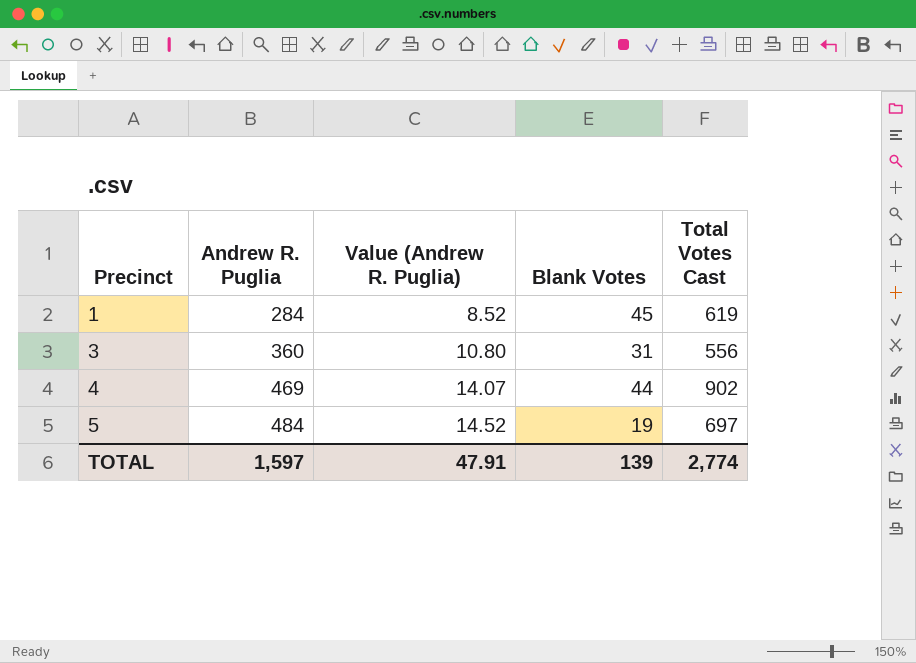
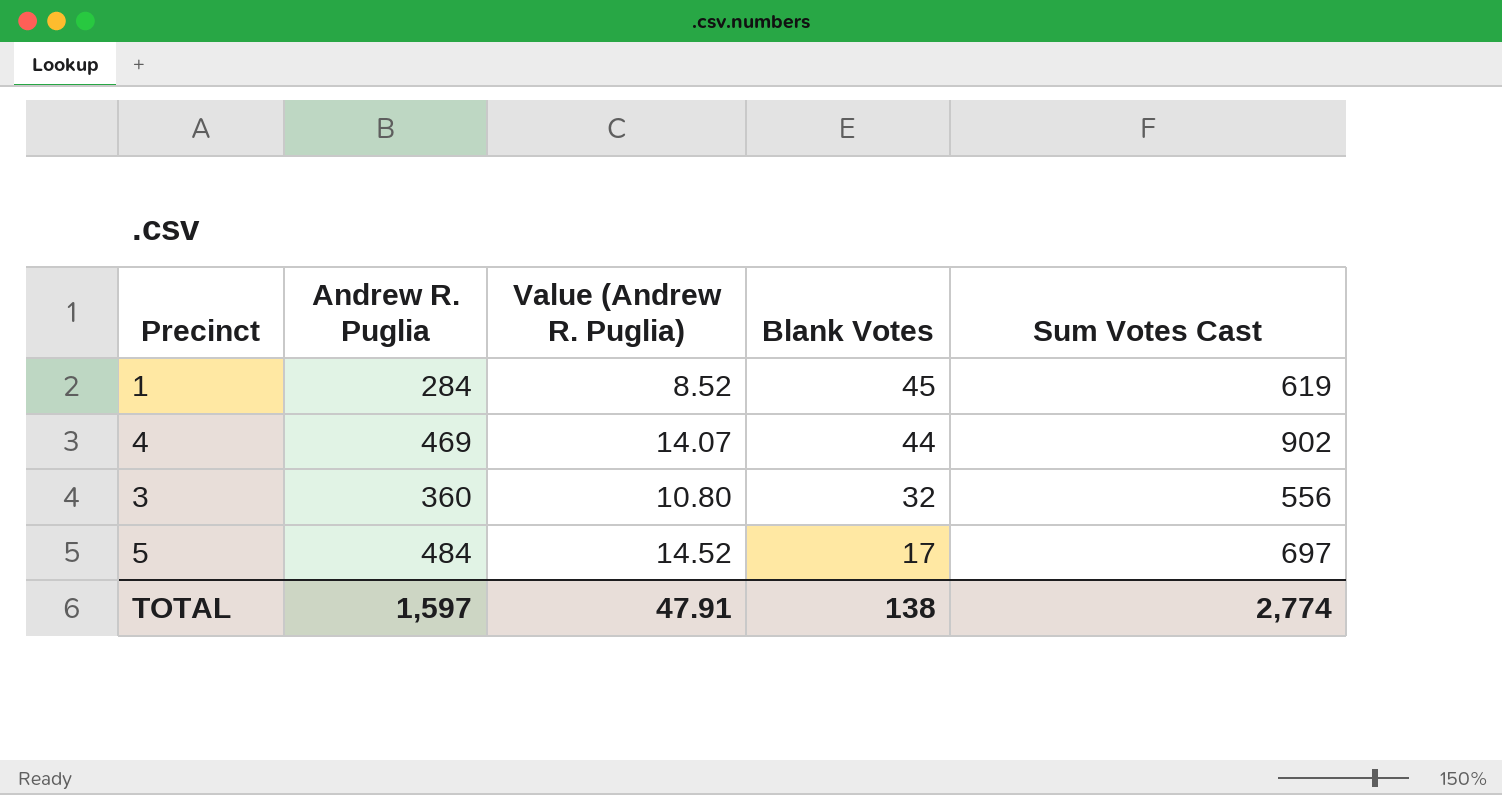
row order: Precinct ascending -> Blank Votes descending
column name: Total Votes Cast -> Sum Votes Cast
3 | Blank Votes: 31 -> 32
5 | Blank Votes: 19 -> 17
TOTAL | Blank Votes: 139 -> 138

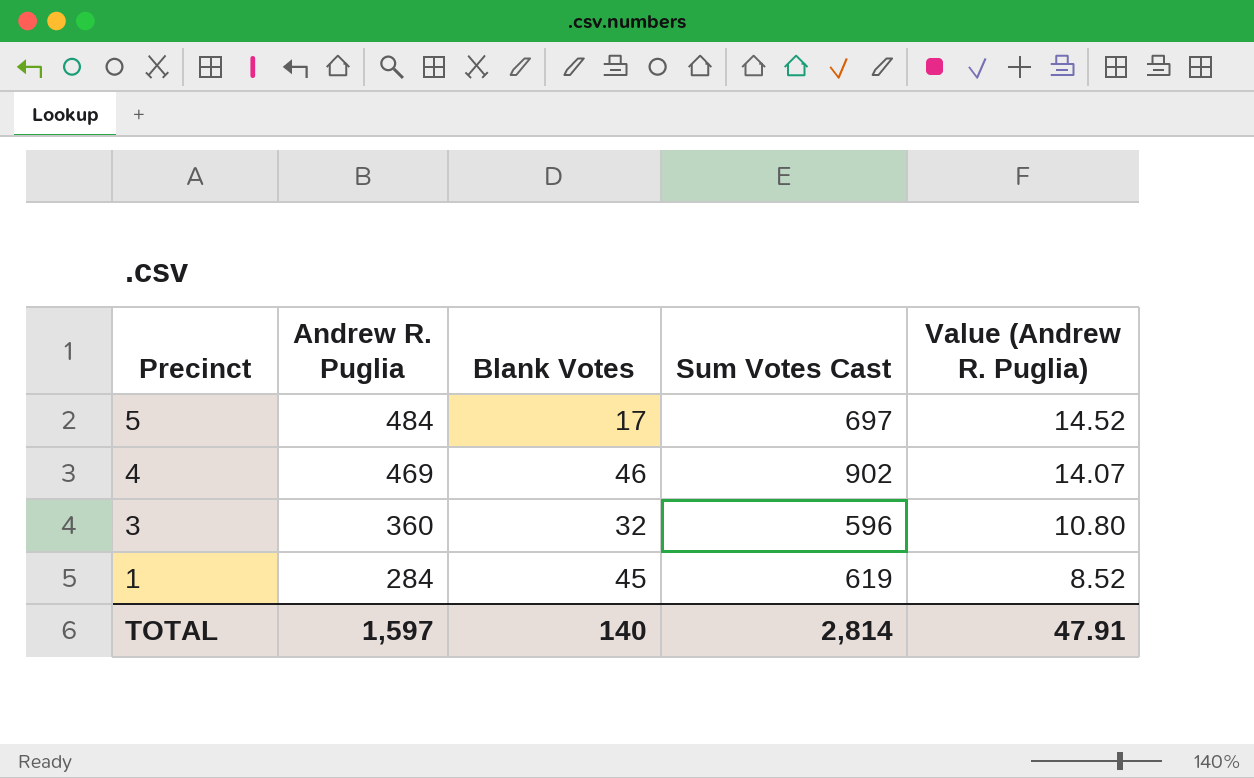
row order: Blank Votes descending -> Precinct descending
column Value (Andrew R. Puglia) | position: 3 -> 5
4 | Blank Votes: 44 -> 46
3 | Sum Votes Cast: 556 -> 596
TOTAL | Blank Votes: 138 -> 140
TOTAL | Sum Votes Cast: 2,774 -> 2,814

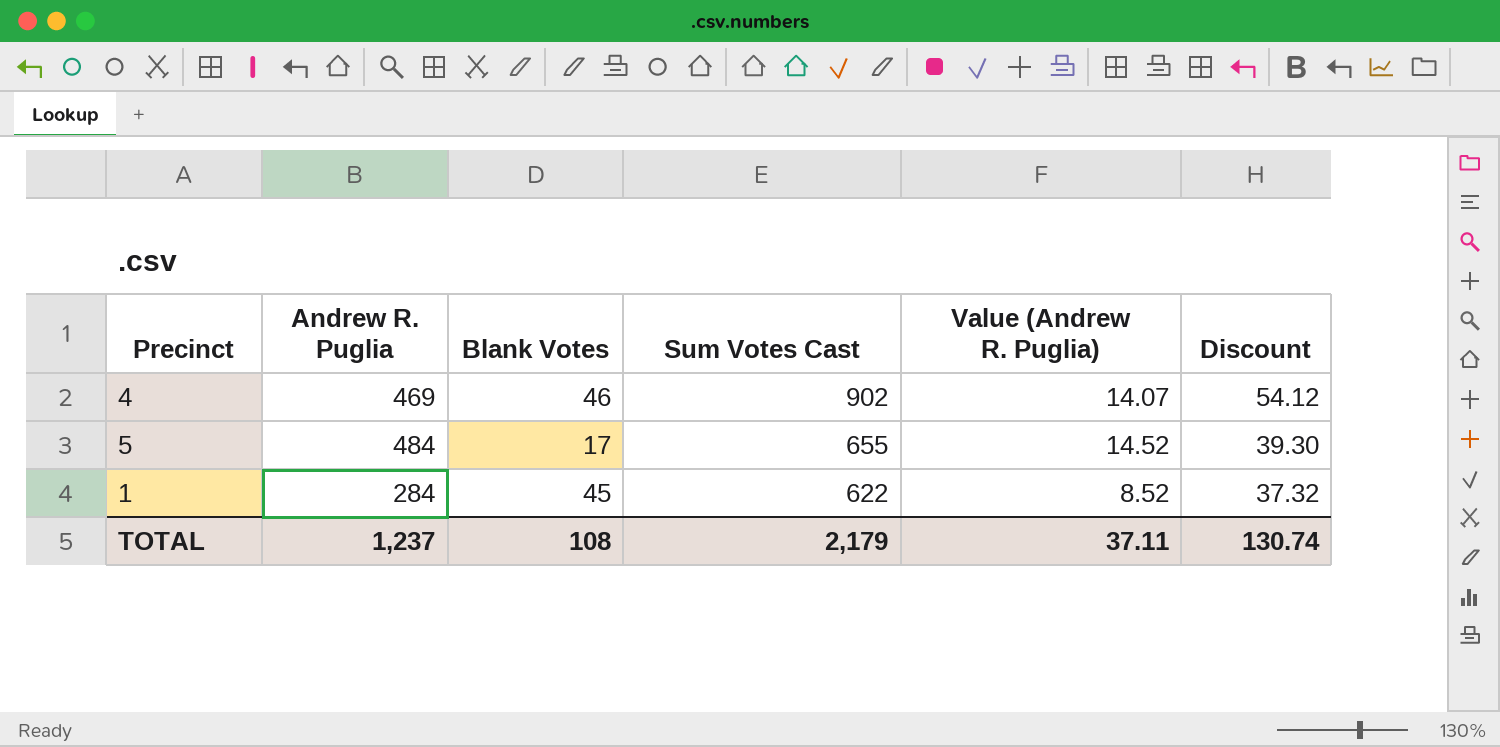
row order: Precinct descending -> Sum Votes Cast descending
column Discount | formula: none -> [Sum Votes Cast] * 0.06
row 3: 360 | 32 | 596 | 10.80 -> none
5 | Sum Votes Cast: 697 -> 655
1 | Sum Votes Cast: 619 -> 622
TOTAL | Andrew R. Puglia: 1,597 -> 1,237
TOTAL | Blank Votes: 140 -> 108
TOTAL | Sum Votes Cast: 2,814 -> 2,179
TOTAL | Value (Andrew R. Puglia): 47.91 -> 37.11

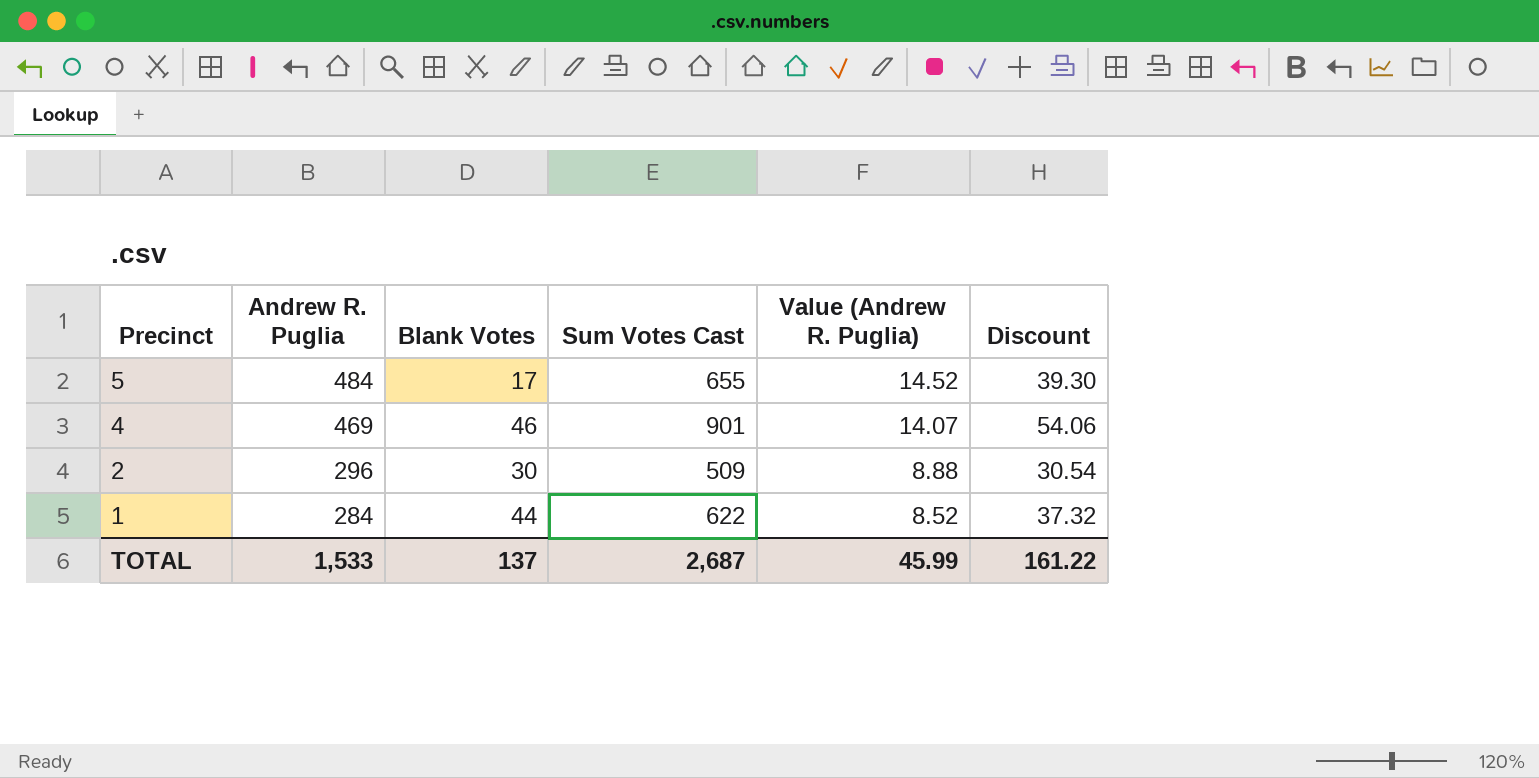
row order: Sum Votes Cast descending -> Precinct descending
4 | Sum Votes Cast: 902 -> 901
4 | Discount: 54.12 -> 54.06
row 2: none -> 296 | 30 | 509 | 8.88 | 30.54
1 | Blank Votes: 45 -> 44
TOTAL | Andrew R. Puglia: 1,237 -> 1,533
TOTAL | Blank Votes: 108 -> 137
TOTAL | Sum Votes Cast: 2,179 -> 2,687
TOTAL | Value (Andrew R. Puglia): 37.11 -> 45.99
TOTAL | Discount: 130.74 -> 161.22

